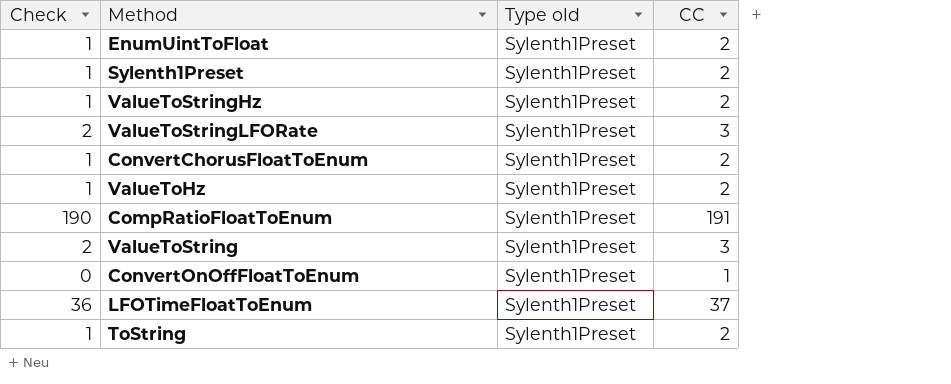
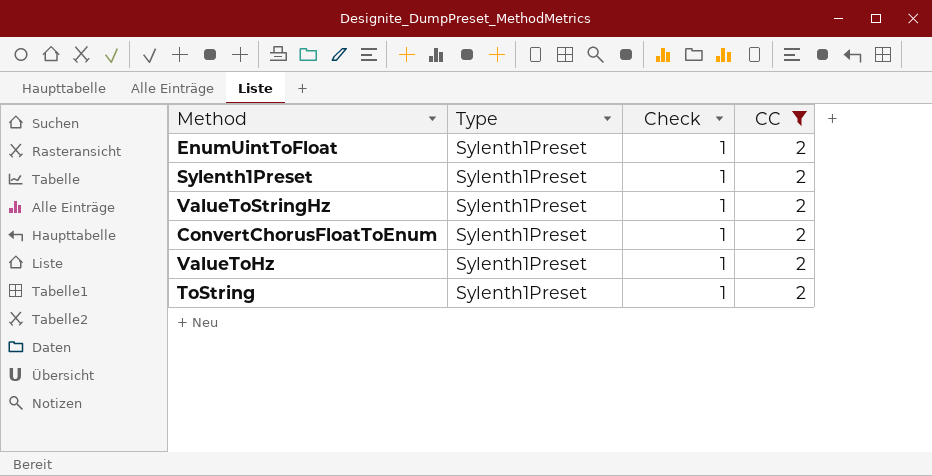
filter: none -> CC = 2
column name: Type old -> Type
column Check | position: 1 -> 3

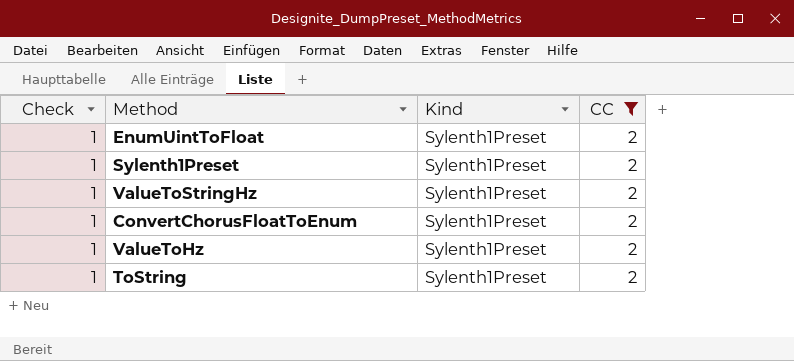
column Check | position: 3 -> 1
column name: Type -> Kind

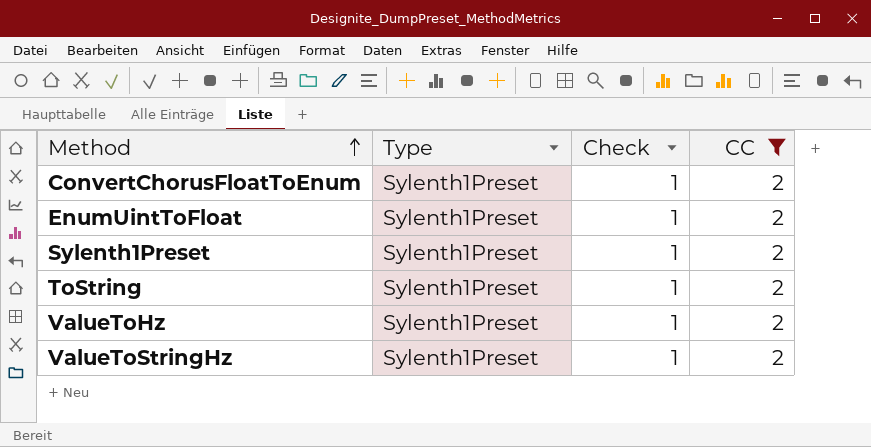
row order: none -> Method ascending
column name: Kind -> Type
column Check | position: 1 -> 3

